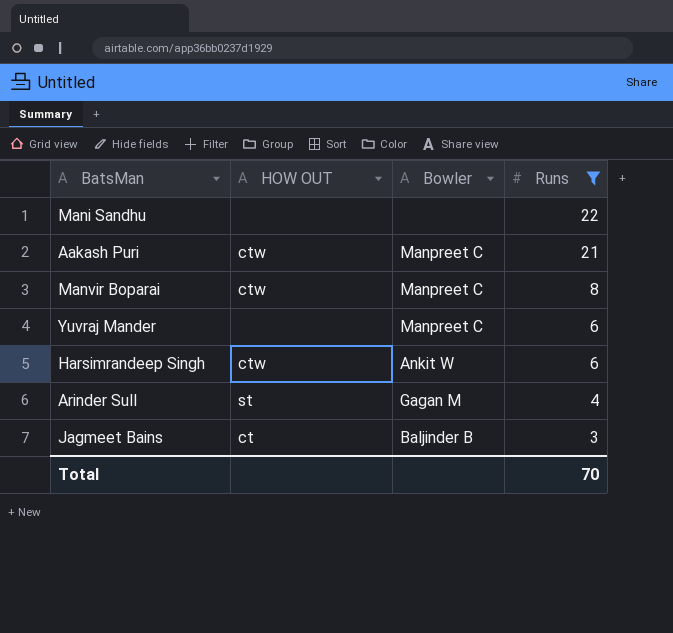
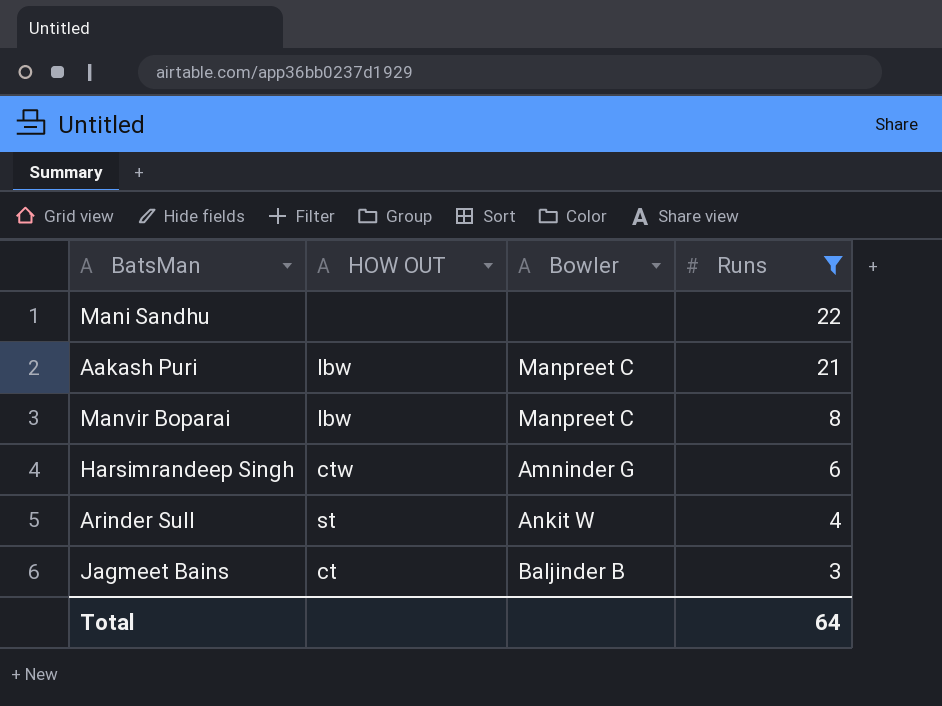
row Yuvraj Mander: none | Manpreet C | 6 -> none
Aakash Puri | HOW OUT: ctw -> lbw
Manvir Boparai | HOW OUT: ctw -> lbw
Harsimrandeep Singh | Bowler: Ankit W -> Amninder G
Arinder Sull | Bowler: Gagan M -> Ankit W
Total | Runs: 70 -> 64

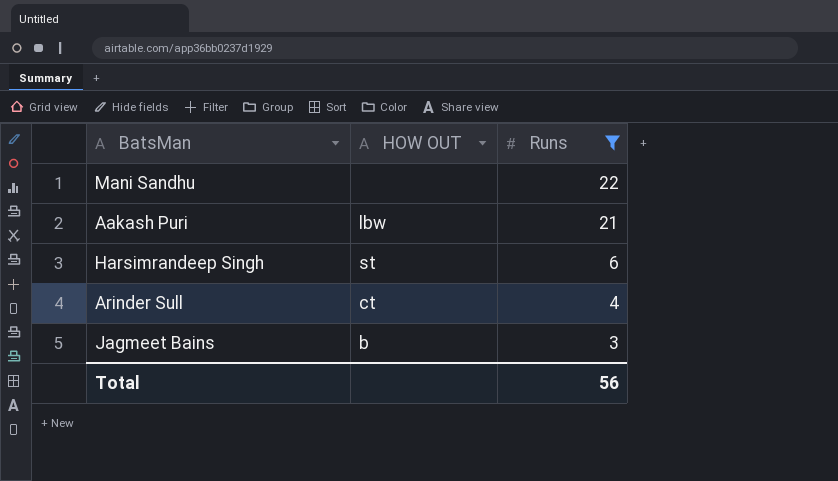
column Bowler | position: 3 -> none
row Manvir Boparai: lbw | Manpreet C | 8 -> none
Harsimrandeep Singh | HOW OUT: ctw -> st
Arinder Sull | HOW OUT: st -> ct
Jagmeet Bains | HOW OUT: ct -> b
Total | Runs: 64 -> 56

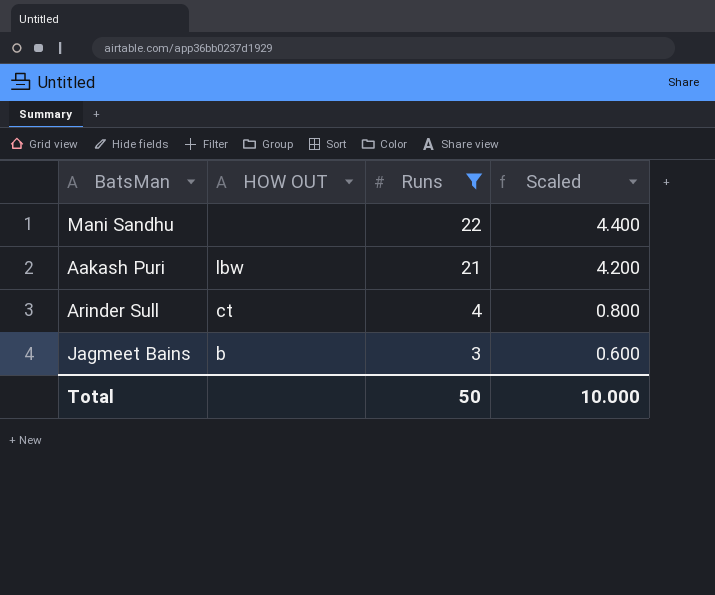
column Scaled | formula: none -> [Runs] * 0.2
row Harsimrandeep Singh: st | 6 -> none
Total | Runs: 56 -> 50

